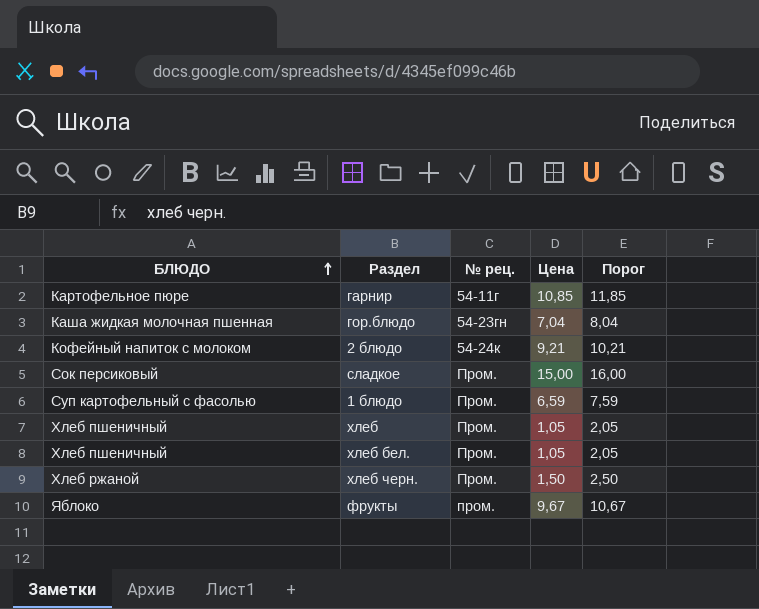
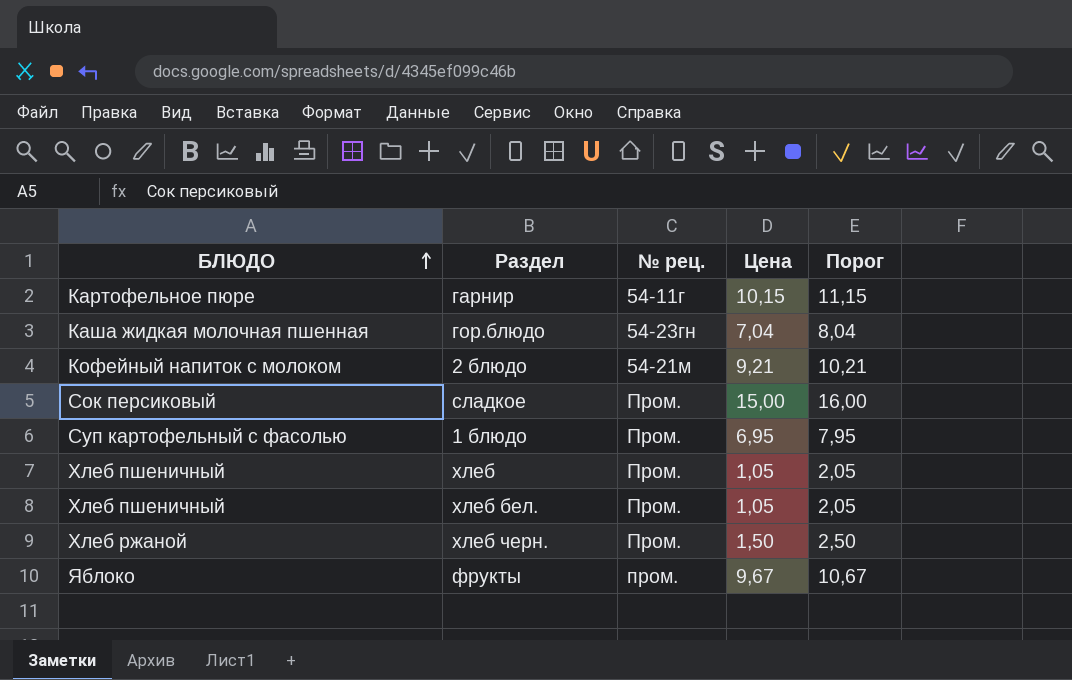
гарнир | Цена: 10,85 -> 10,15
гарнир | Порог: 11,85 -> 11,15
2 блюдо | № рец.: 54-24к -> 54-21м
1 блюдо | Цена: 6,59 -> 6,95
1 блюдо | Порог: 7,59 -> 7,95

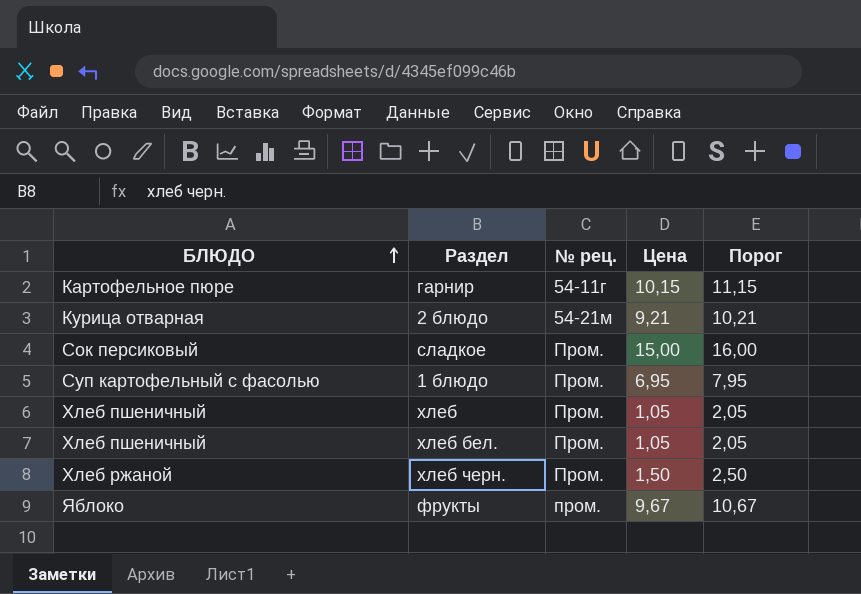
row гор.блюдо: Каша жидкая молочная пшенная | 54-23гн | 7,04 | 8,04 -> none
2 блюдо | БЛЮДО: Кофейный напиток с молоком -> Курица отварная

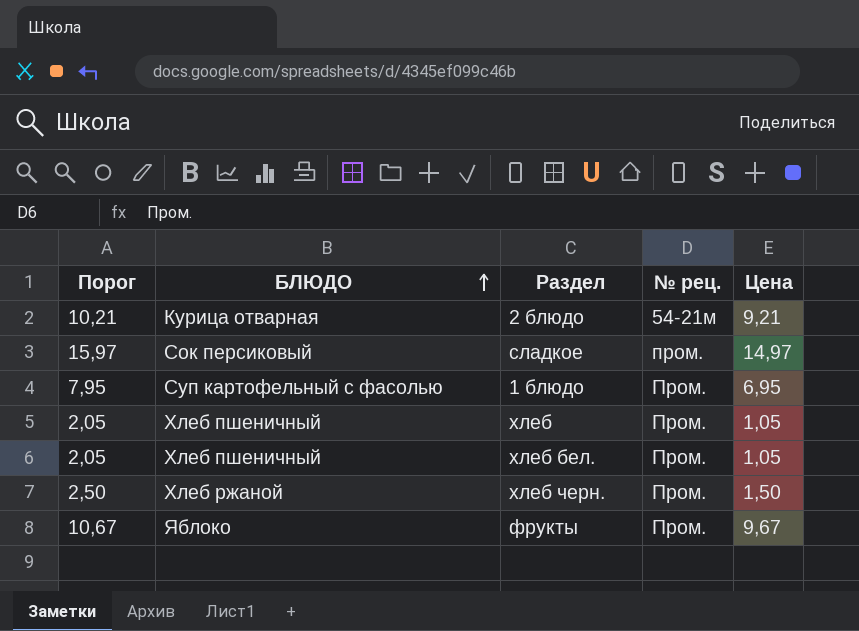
column Порог | position: 5 -> 1
row гарнир: Картофельное пюре | 54-11г | 10,15 | 11,15 -> none
сладкое | Порог: 16,00 -> 15,97
сладкое | № рец.: Пром. -> пром.
сладкое | Цена: 15,00 -> 14,97
фрукты | № рец.: пром. -> Пром.

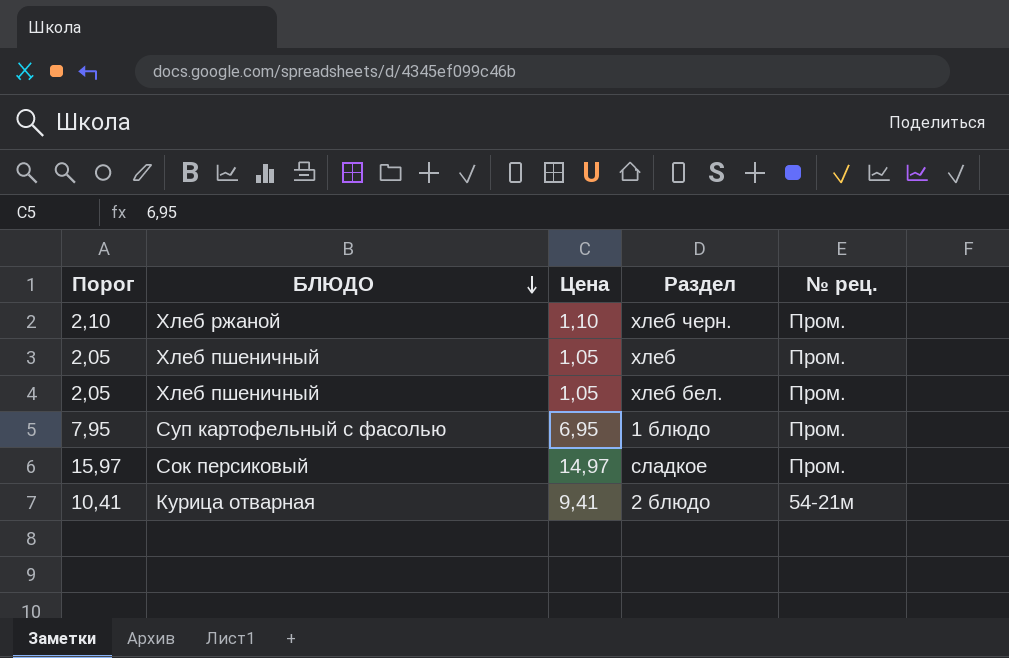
row order: БЛЮДО ascending -> БЛЮДО descending
column Цена | position: 5 -> 3
row фрукты: 10,67 | Яблоко | Пром. | 9,67 -> none
хлеб черн. | Порог: 2,50 -> 2,10
хлеб черн. | Цена: 1,50 -> 1,10
сладкое | № рец.: пром. -> Пром.
2 блюдо | Порог: 10,21 -> 10,41
2 блюдо | Цена: 9,21 -> 9,41

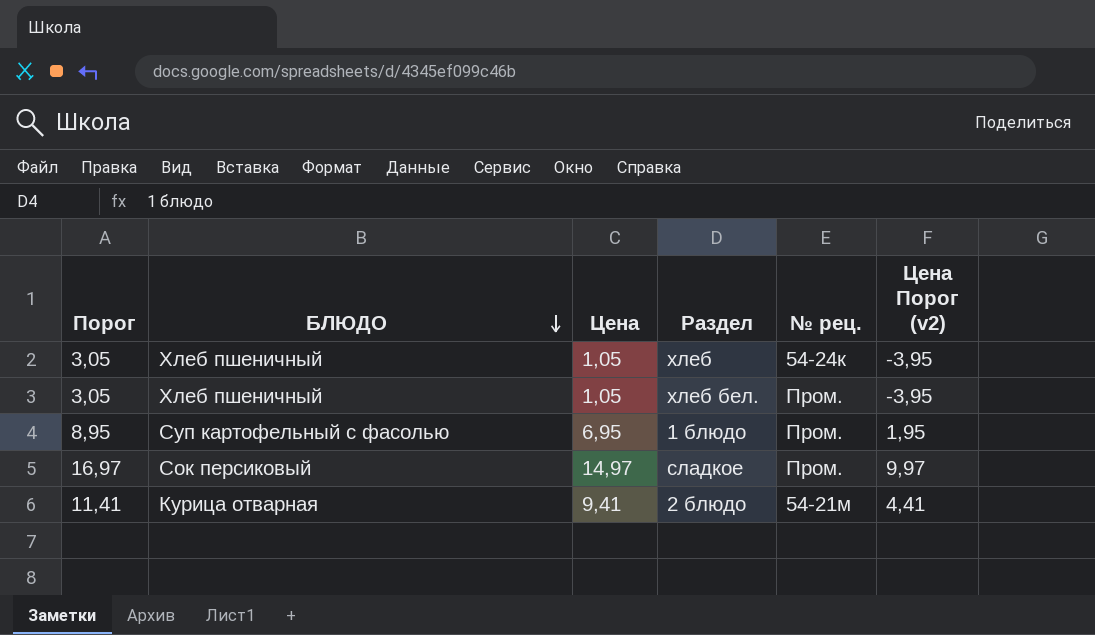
column Порог | formula: [Цена] + 1 -> [Цена] + 2
column Цена Порог (v2) | formula: none -> [Цена] - 5
row хлеб черн.: 2,10 | Хлеб ржаной | 1,10 | Пром. -> none
хлеб | № рец.: Пром. -> 54-24к

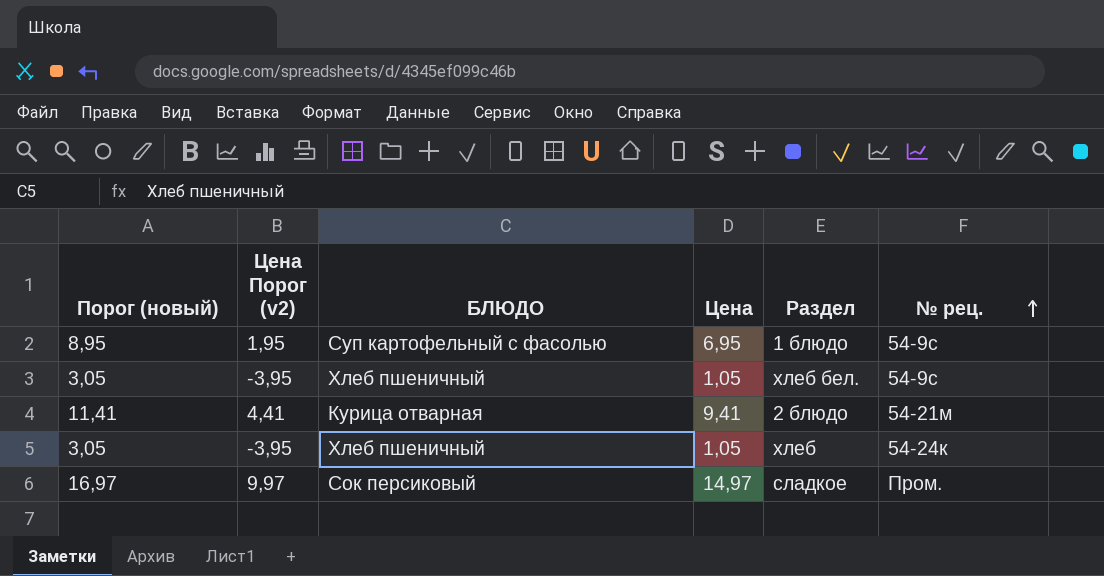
row order: БЛЮДО descending -> № рец. ascending
column name: Порог -> Порог (новый)
column Цена Порог (v2) | position: 6 -> 2
1 блюдо | № рец.: Пром. -> 54-9с
хлеб бел. | № рец.: Пром. -> 54-9с

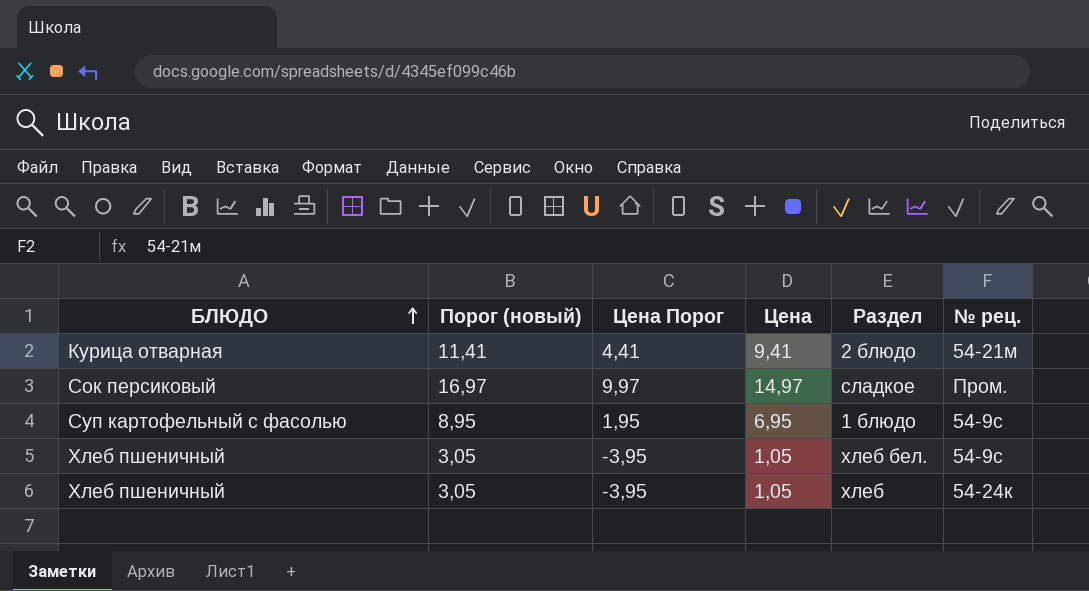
row order: № рец. ascending -> БЛЮДО ascending
column БЛЮДО | position: 3 -> 1
column name: Цена Порог (v2) -> Цена Порог

